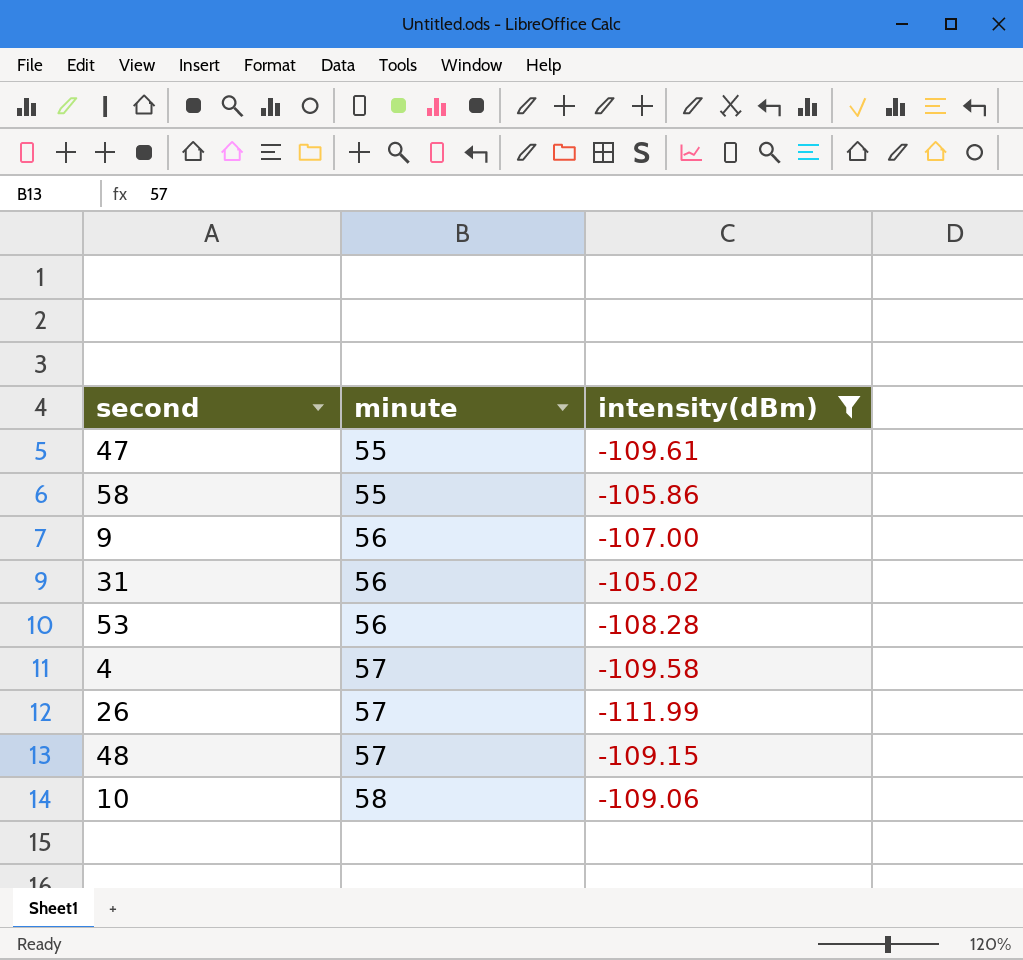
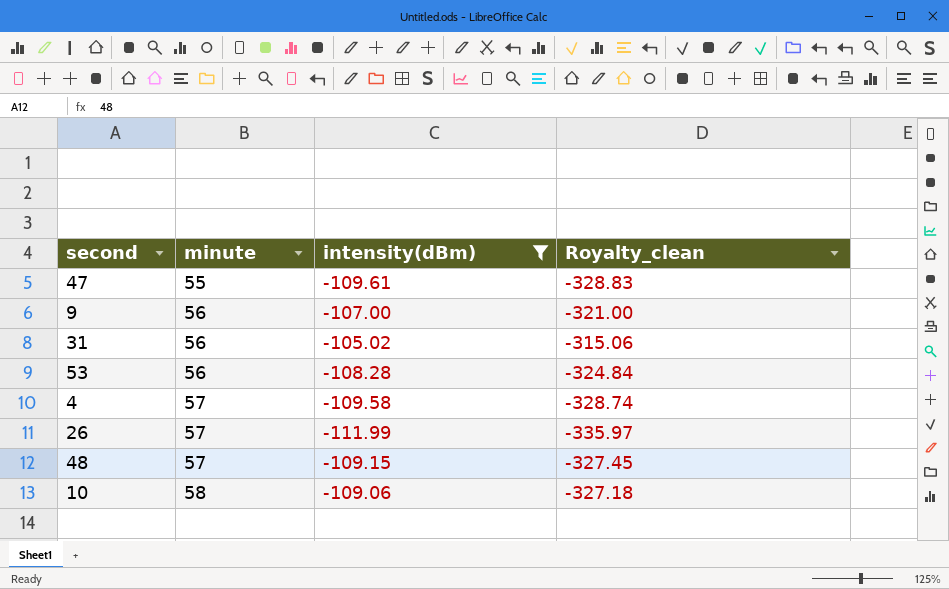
column Royalty_clean | formula: none -> [intensity(dBm)] * 3
row 58: 55 | -105.86 -> none

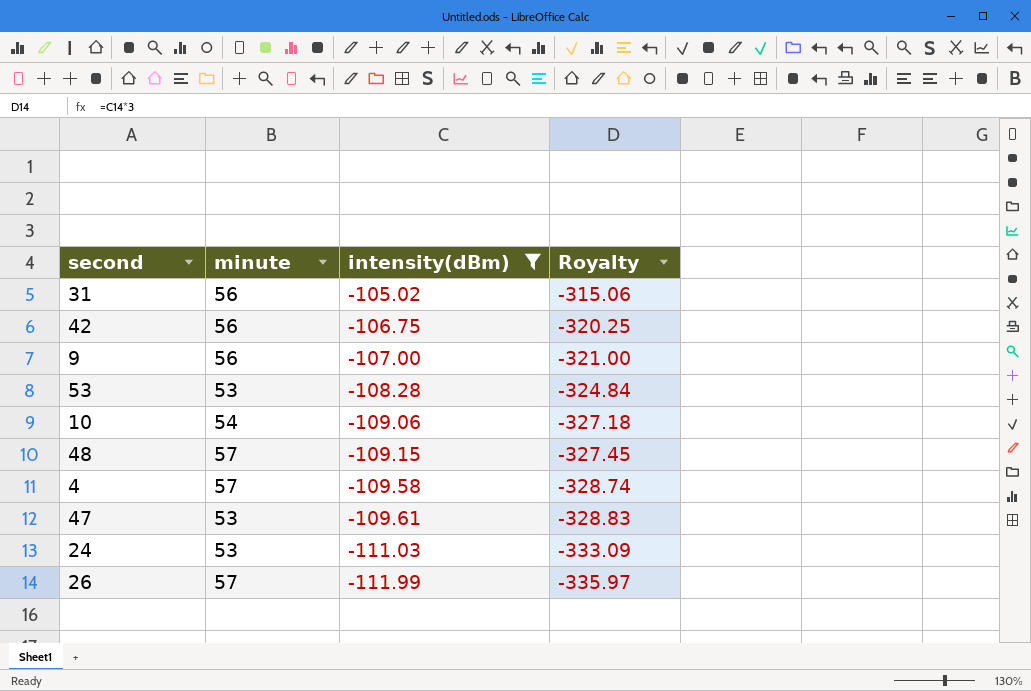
row order: minute ascending -> intensity(dBm) descending
column name: Royalty_clean -> Royalty
row 42: none -> 56 | -106.75 | -320.25
53 | minute: 56 -> 53
10 | minute: 58 -> 54
47 | minute: 55 -> 53
row 24: none -> 53 | -111.03 | -333.09

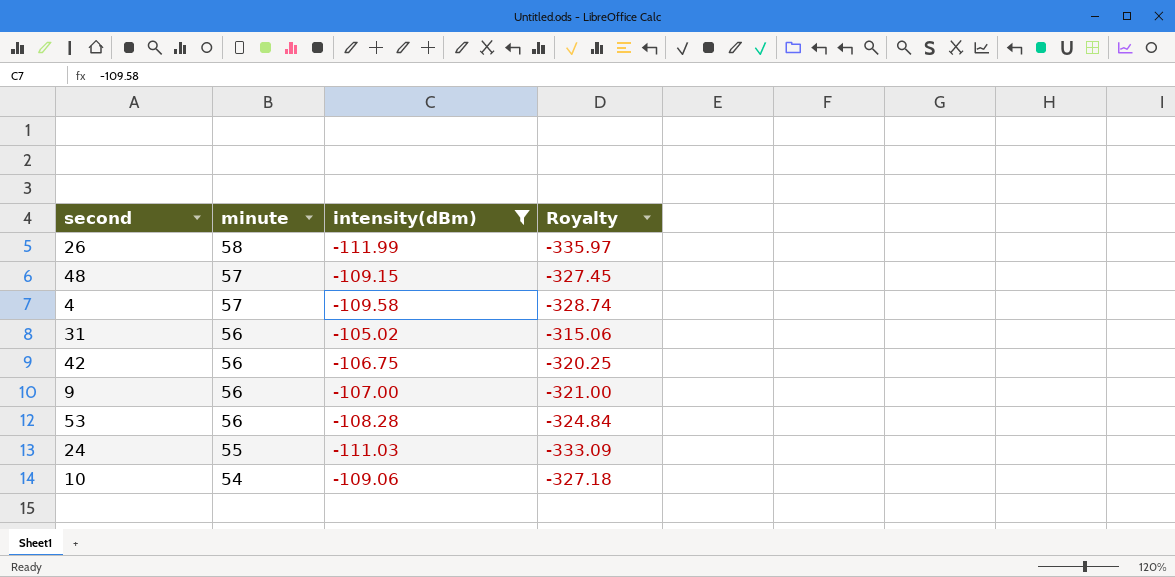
row order: intensity(dBm) descending -> minute descending
row 47: 53 | -109.61 | -328.83 -> none
26 | minute: 57 -> 58
53 | minute: 53 -> 56
24 | minute: 53 -> 55

